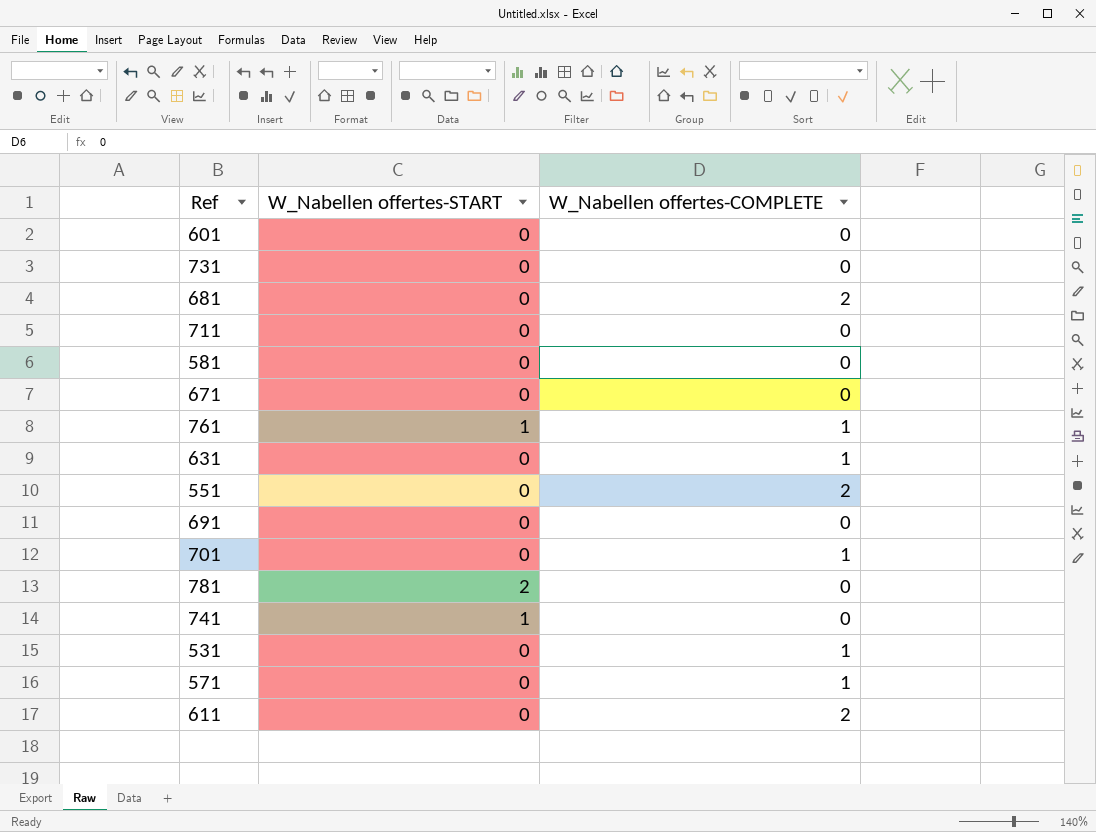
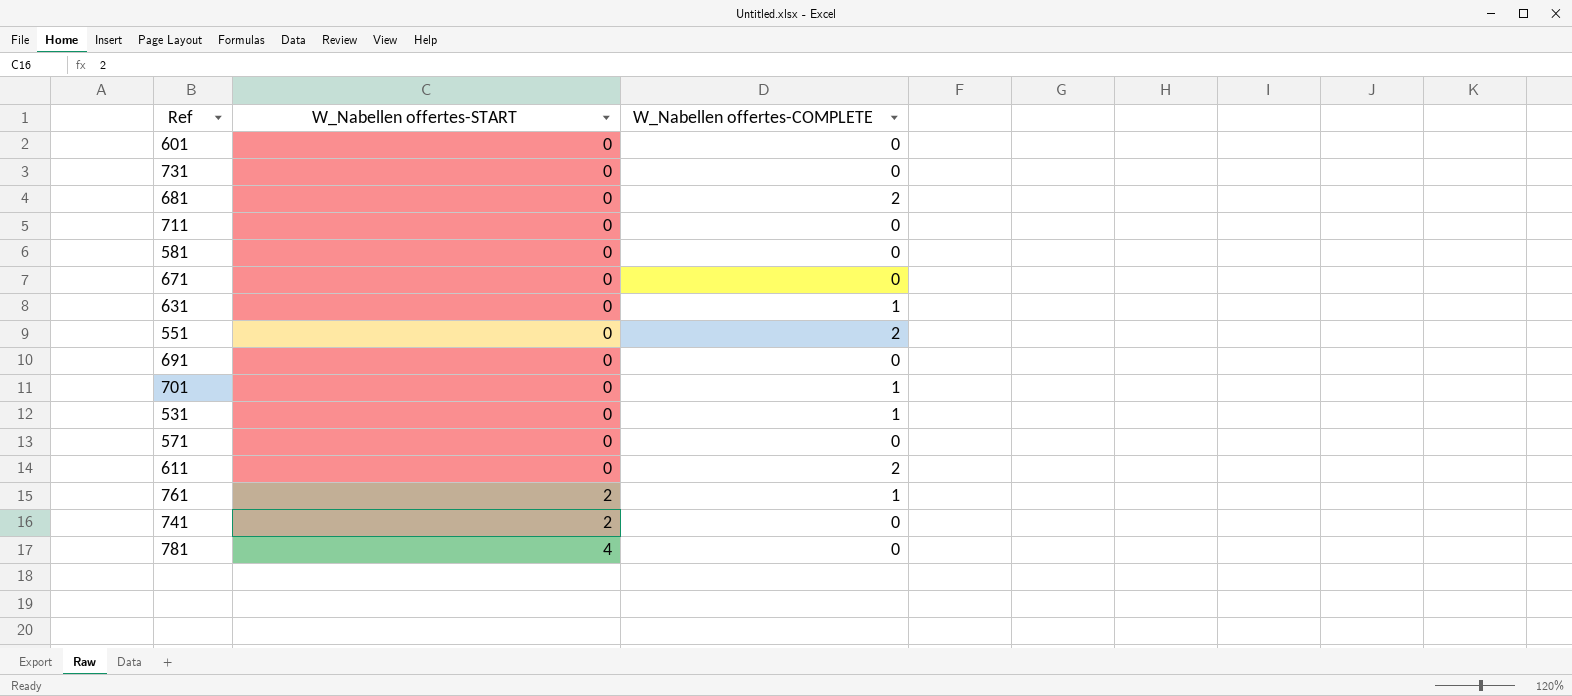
row order: none -> W_Nabellen offertes-START ascending
571 | W_Nabellen offertes-COMPLETE: 1 -> 0
761 | W_Nabellen offertes-START: 1 -> 2
741 | W_Nabellen offertes-START: 1 -> 2
781 | W_Nabellen offertes-START: 2 -> 4

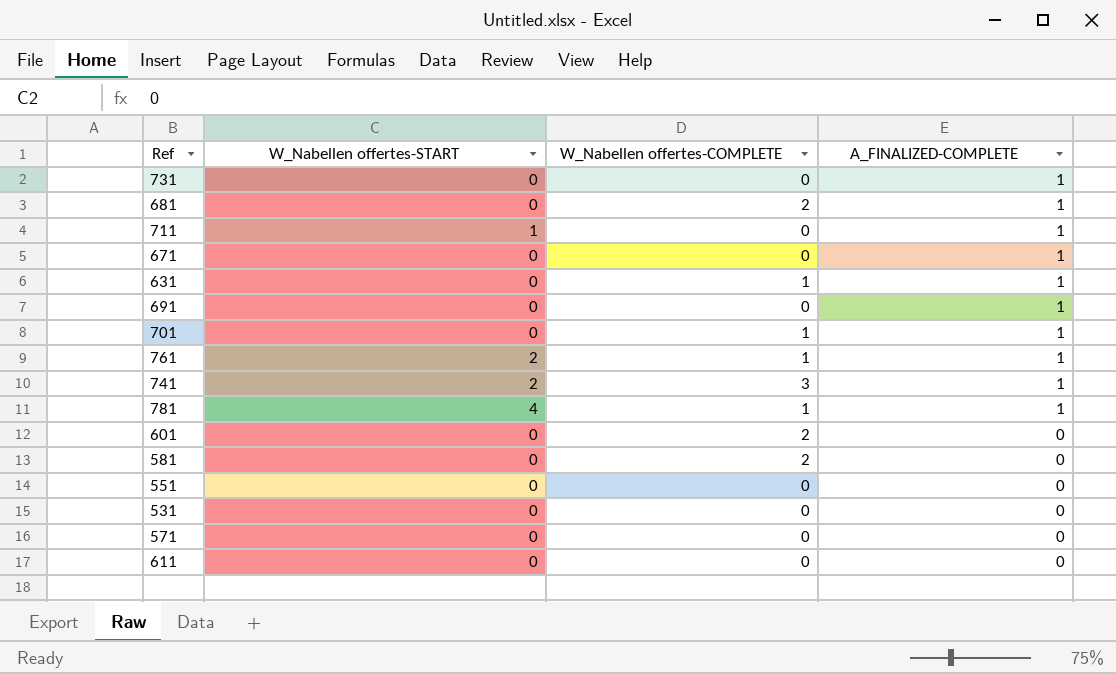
row order: W_Nabellen offertes-START ascending -> A_FINALIZED-COMPLETE descending
column A_FINALIZED-COMPLETE | position: none -> 4
711 | W_Nabellen offertes-START: 0 -> 1
741 | W_Nabellen offertes-COMPLETE: 0 -> 3
781 | W_Nabellen offertes-COMPLETE: 0 -> 1
601 | W_Nabellen offertes-COMPLETE: 0 -> 2
581 | W_Nabellen offertes-COMPLETE: 0 -> 2
551 | W_Nabellen offertes-COMPLETE: 2 -> 0
531 | W_Nabellen offertes-COMPLETE: 1 -> 0
611 | W_Nabellen offertes-COMPLETE: 2 -> 0

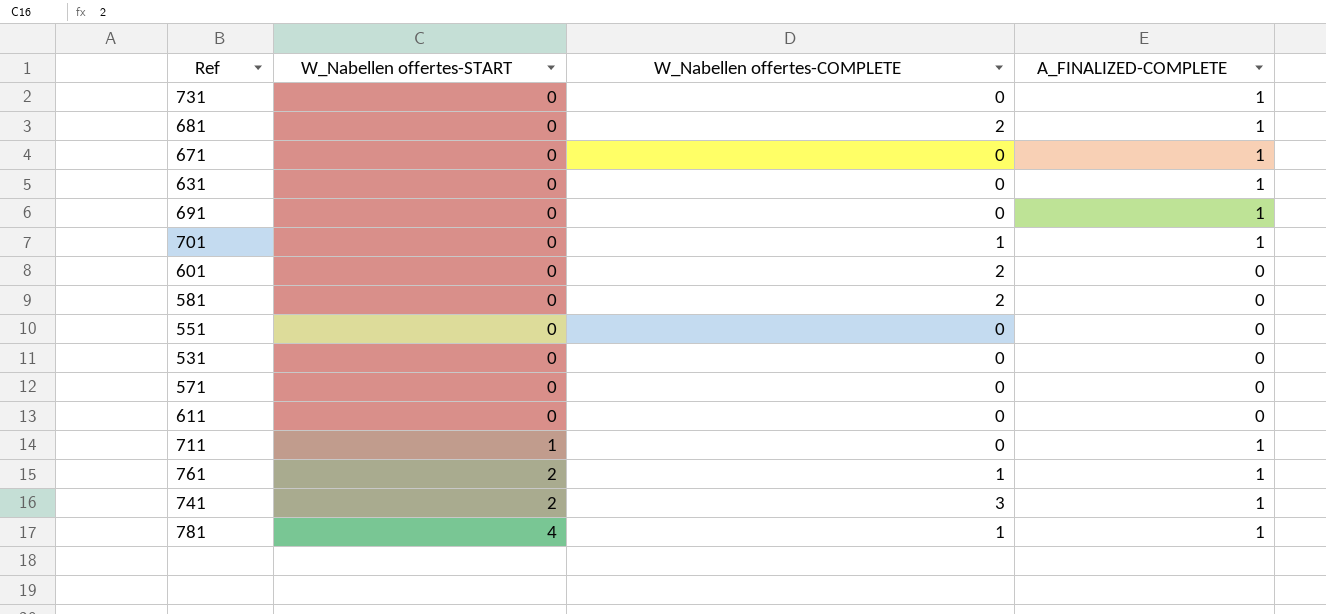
row order: A_FINALIZED-COMPLETE descending -> W_Nabellen offertes-START ascending
631 | W_Nabellen offertes-COMPLETE: 1 -> 0

